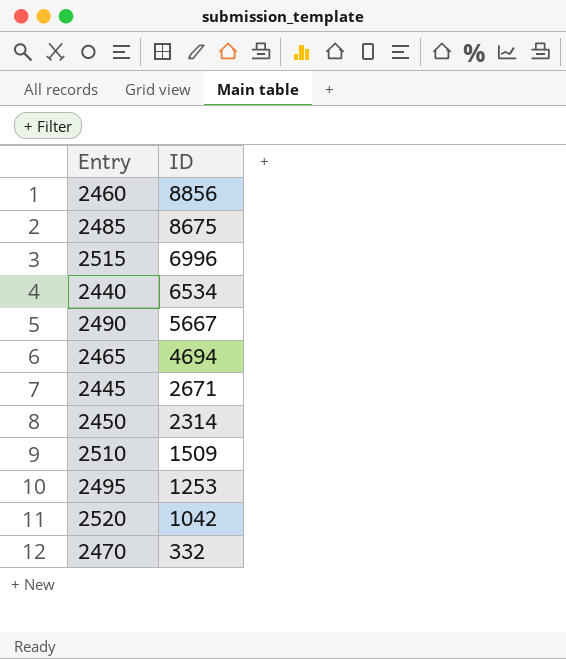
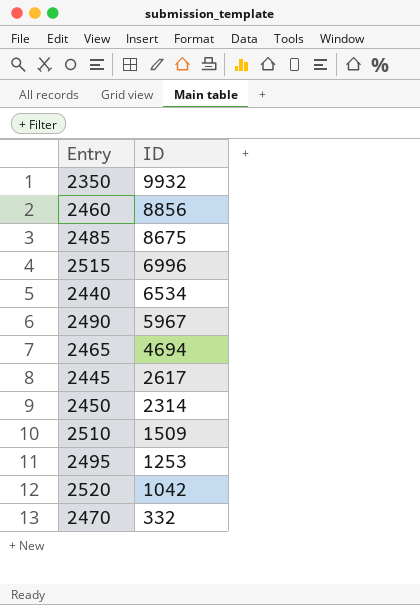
row 2350: none -> 9932
2490 | ID: 5667 -> 5967
2445 | ID: 2671 -> 2617

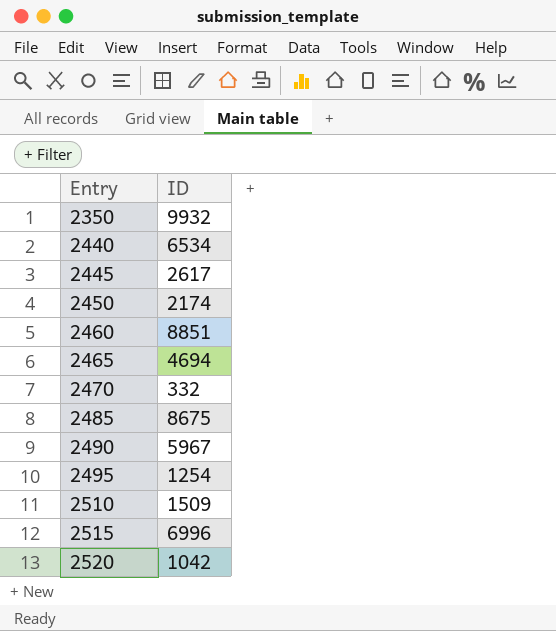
row order: ID descending -> Entry ascending
2450 | ID: 2314 -> 2174
2460 | ID: 8856 -> 8851
2495 | ID: 1253 -> 1254

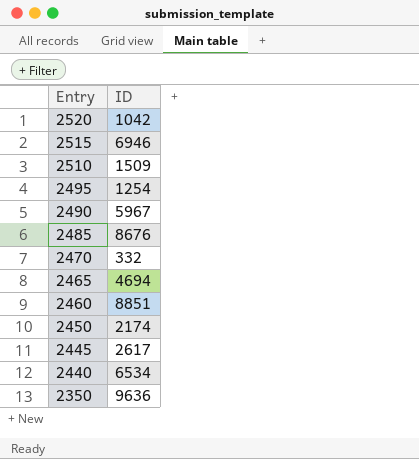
row order: Entry ascending -> Entry descending
2515 | ID: 6996 -> 6946
2485 | ID: 8675 -> 8676
2350 | ID: 9932 -> 9636

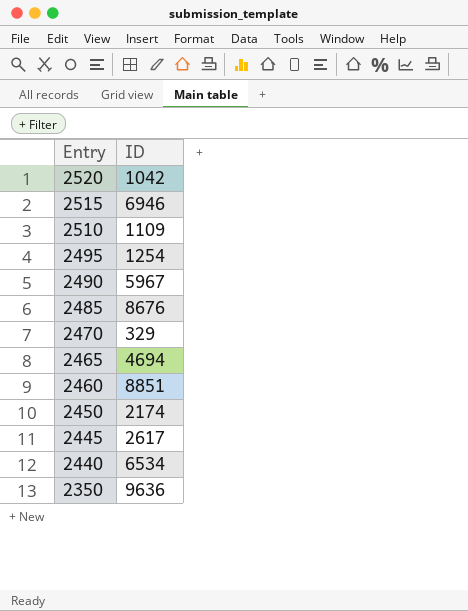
2510 | ID: 1509 -> 1109
2470 | ID: 332 -> 329

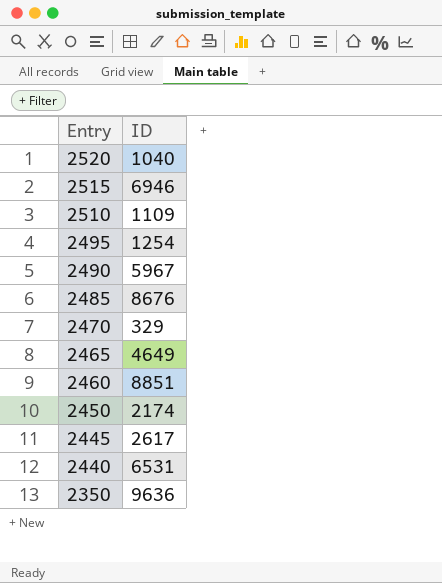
2520 | ID: 1042 -> 1040
2465 | ID: 4694 -> 4649
2440 | ID: 6534 -> 6531

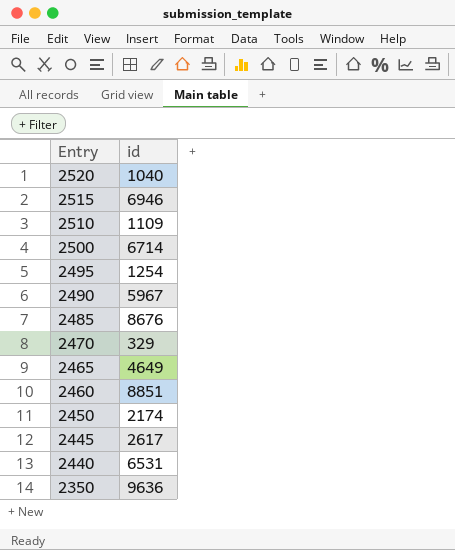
column name: ID -> id
row 2500: none -> 6714

